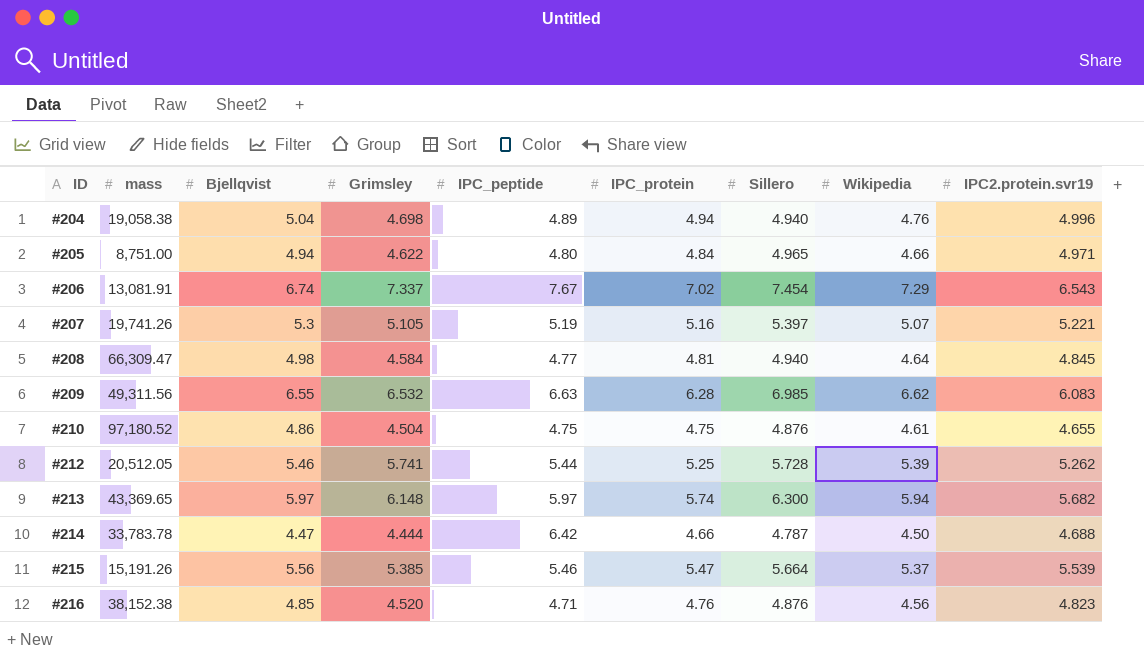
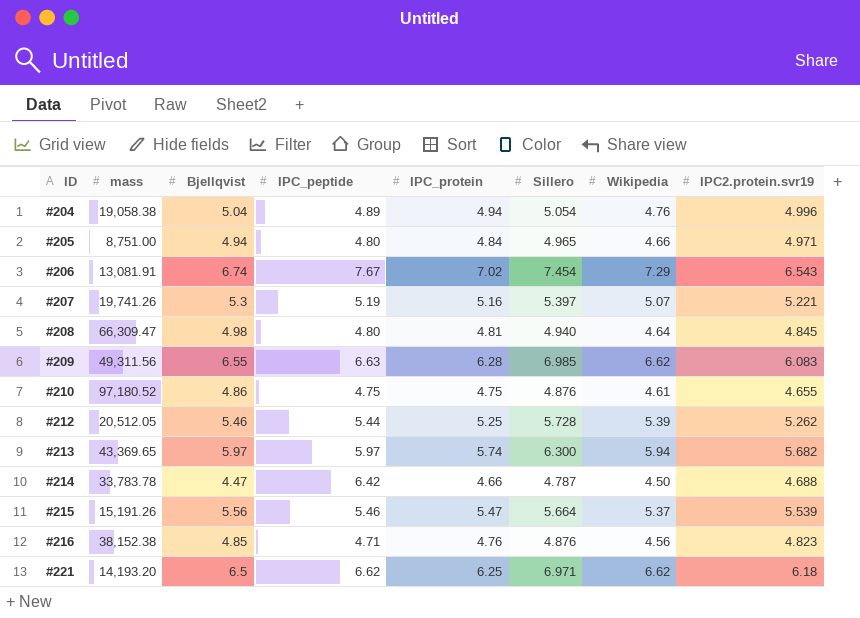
column Grimsley | position: 4 -> none
#204 | Sillero: 4.940 -> 5.054
#208 | IPC_peptide: 4.77 -> 4.80
row #221: none -> 14,193.20 | 6.5 | 6.62 | 6.25 | 6.971 | 6.62 | 6.18

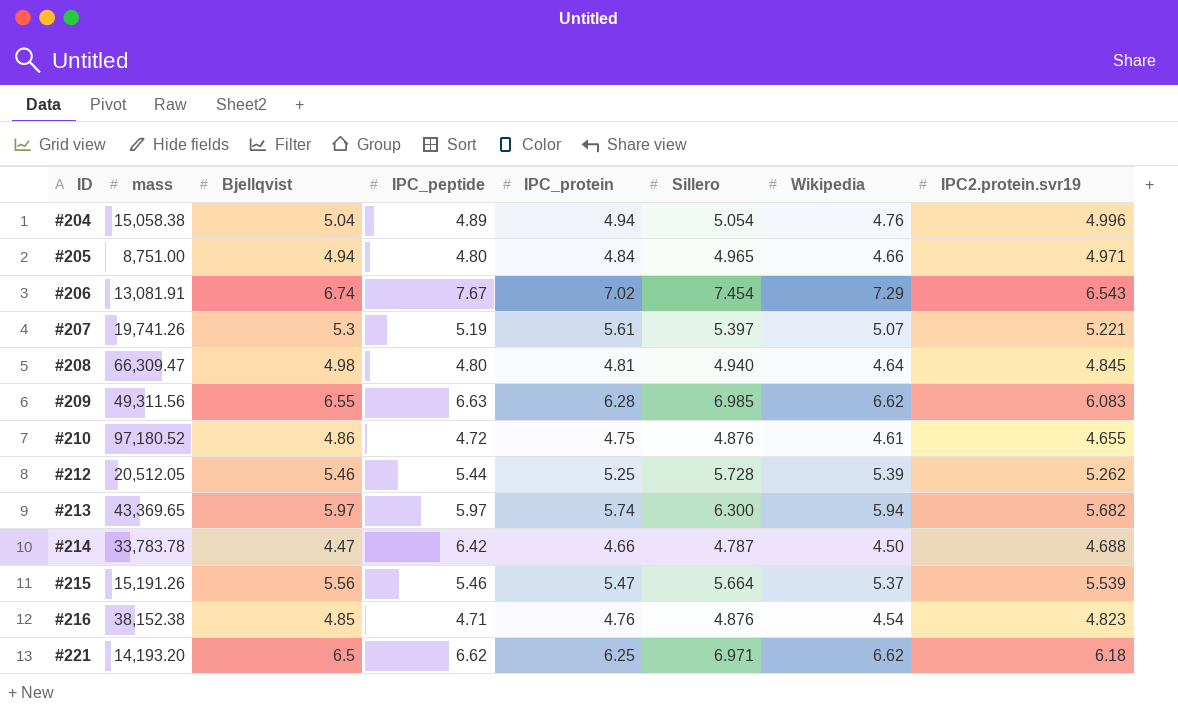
#204 | mass: 19,058.38 -> 15,058.38
#207 | IPC_protein: 5.16 -> 5.61
#210 | IPC_peptide: 4.75 -> 4.72
#216 | Wikipedia: 4.56 -> 4.54

